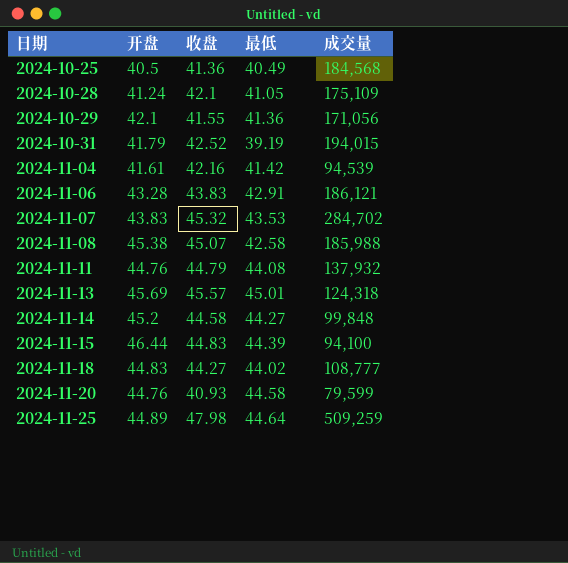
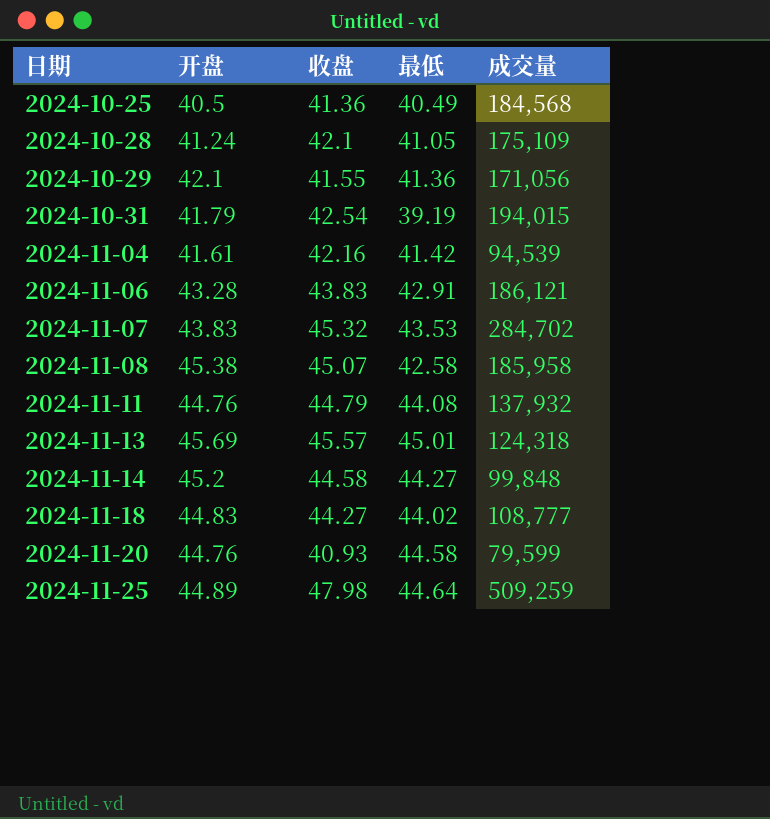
row 2024-11-15: 46.44 | 44.83 | 44.39 | 94,100 -> none
2024-10-31 | 收盘: 42.52 -> 42.54
2024-11-08 | 成交量: 185,988 -> 185,958

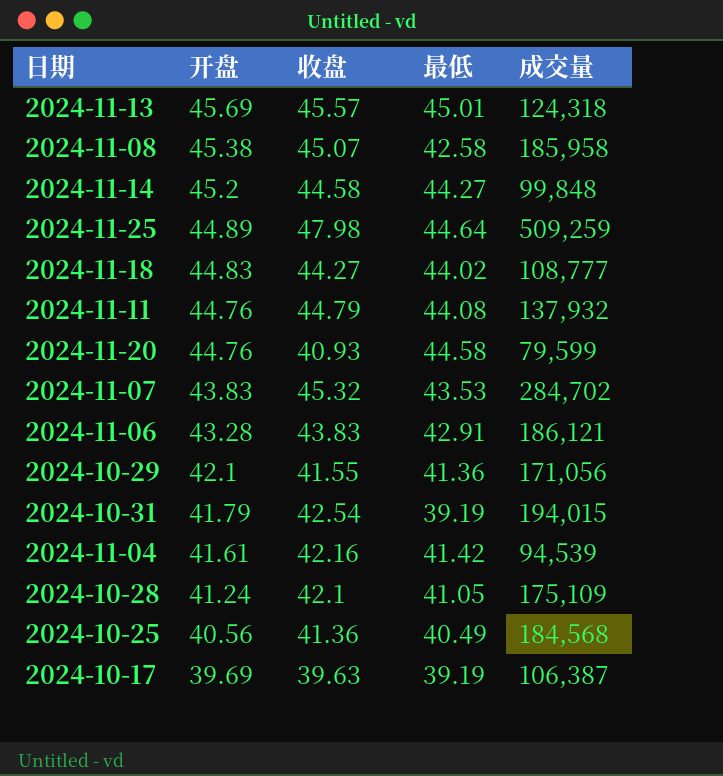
row order: 日期 ascending -> 开盘 descending
2024-10-25 | 开盘: 40.5 -> 40.56
row 2024-10-17: none -> 39.69 | 39.63 | 39.19 | 106,387

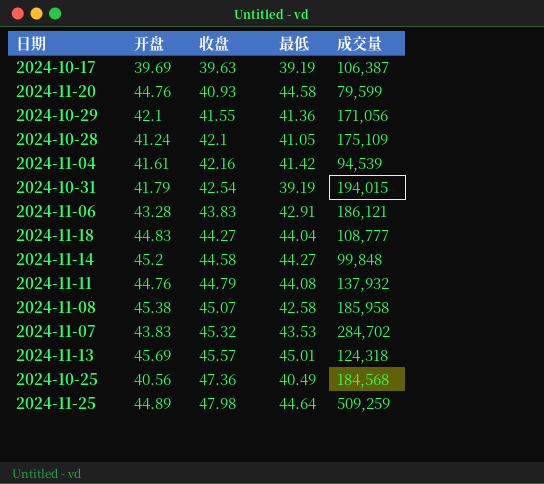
row order: 开盘 descending -> 收盘 ascending
2024-11-18 | 最低: 44.02 -> 44.04
2024-10-25 | 收盘: 41.36 -> 47.36

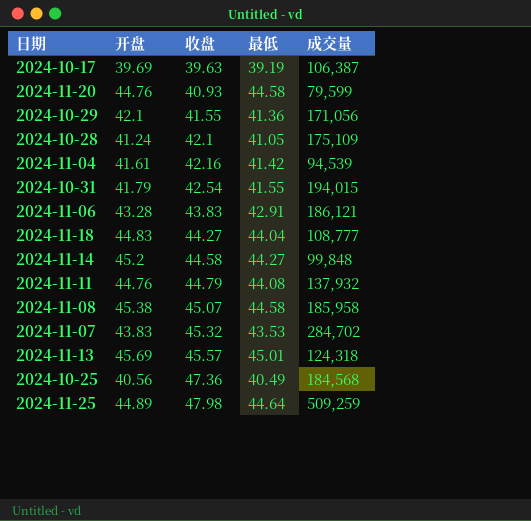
2024-10-31 | 最低: 39.19 -> 41.55
2024-11-08 | 最低: 42.58 -> 44.58

